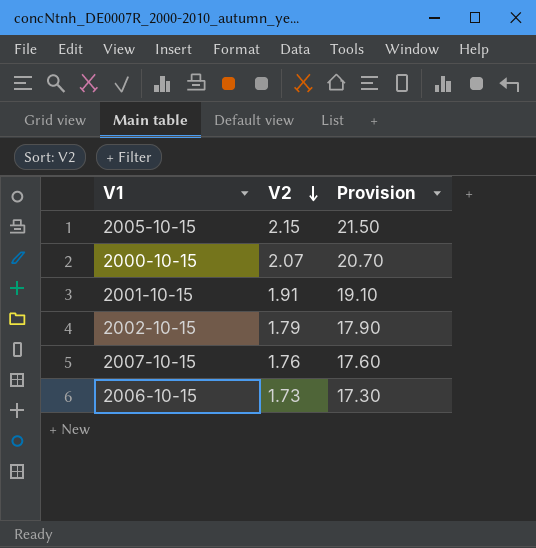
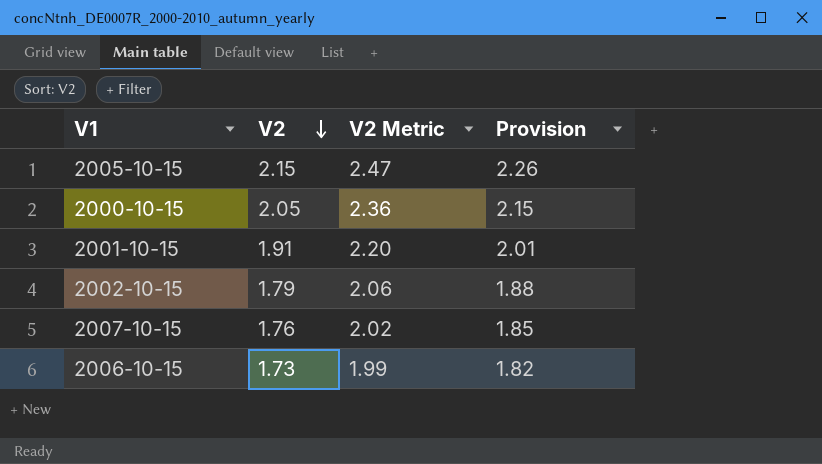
column V2 Metric | formula: none -> [V2] * 1.15
column Provision | formula: [V2] * 10 -> [V2] * 1.05
2000-10-15 | V2: 2.07 -> 2.05

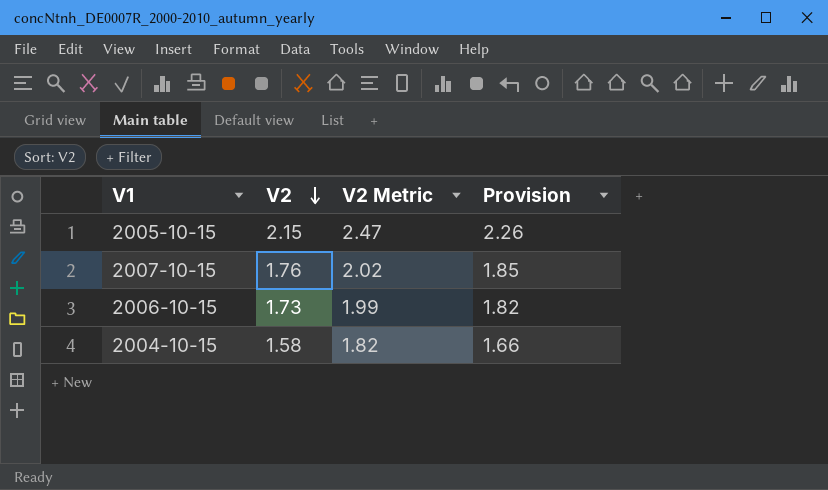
row 2000-10-15: 2.05 | 2.36 | 2.15 -> none
row 2001-10-15: 1.91 | 2.20 | 2.01 -> none
row 2002-10-15: 1.79 | 2.06 | 1.88 -> none
row 2004-10-15: none -> 1.58 | 1.82 | 1.66

